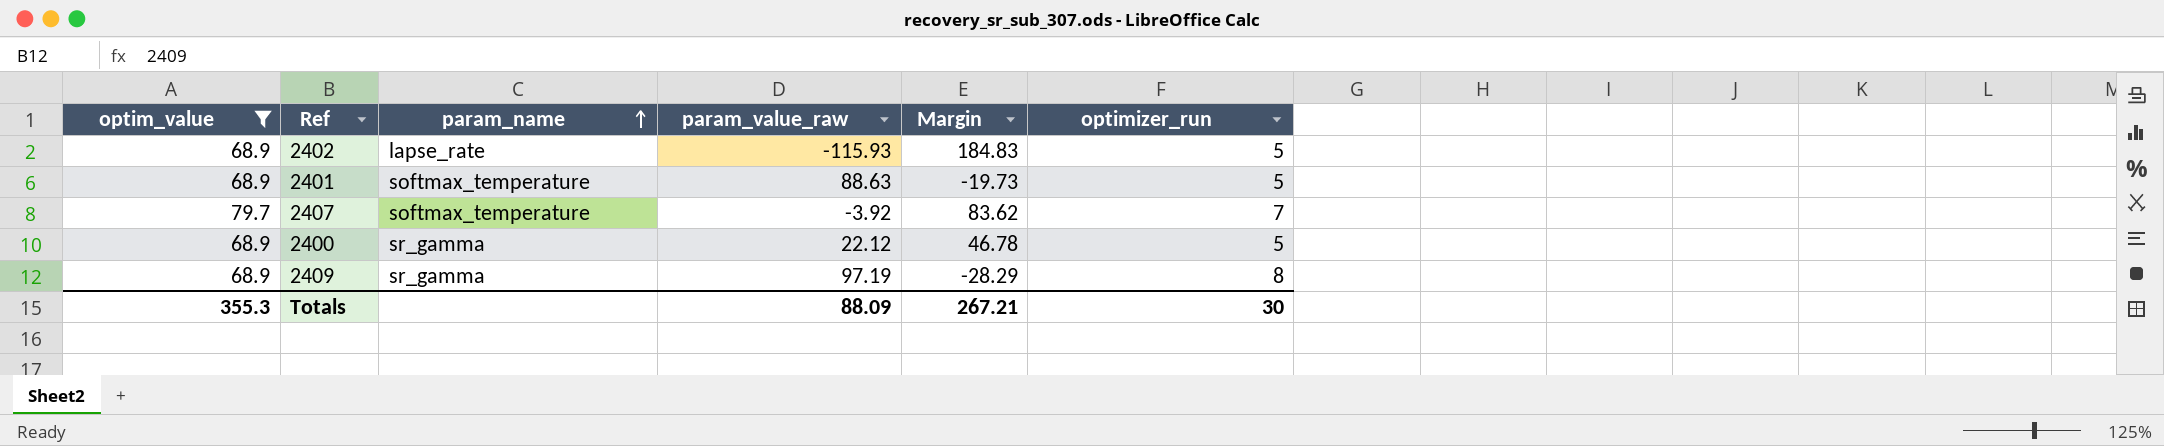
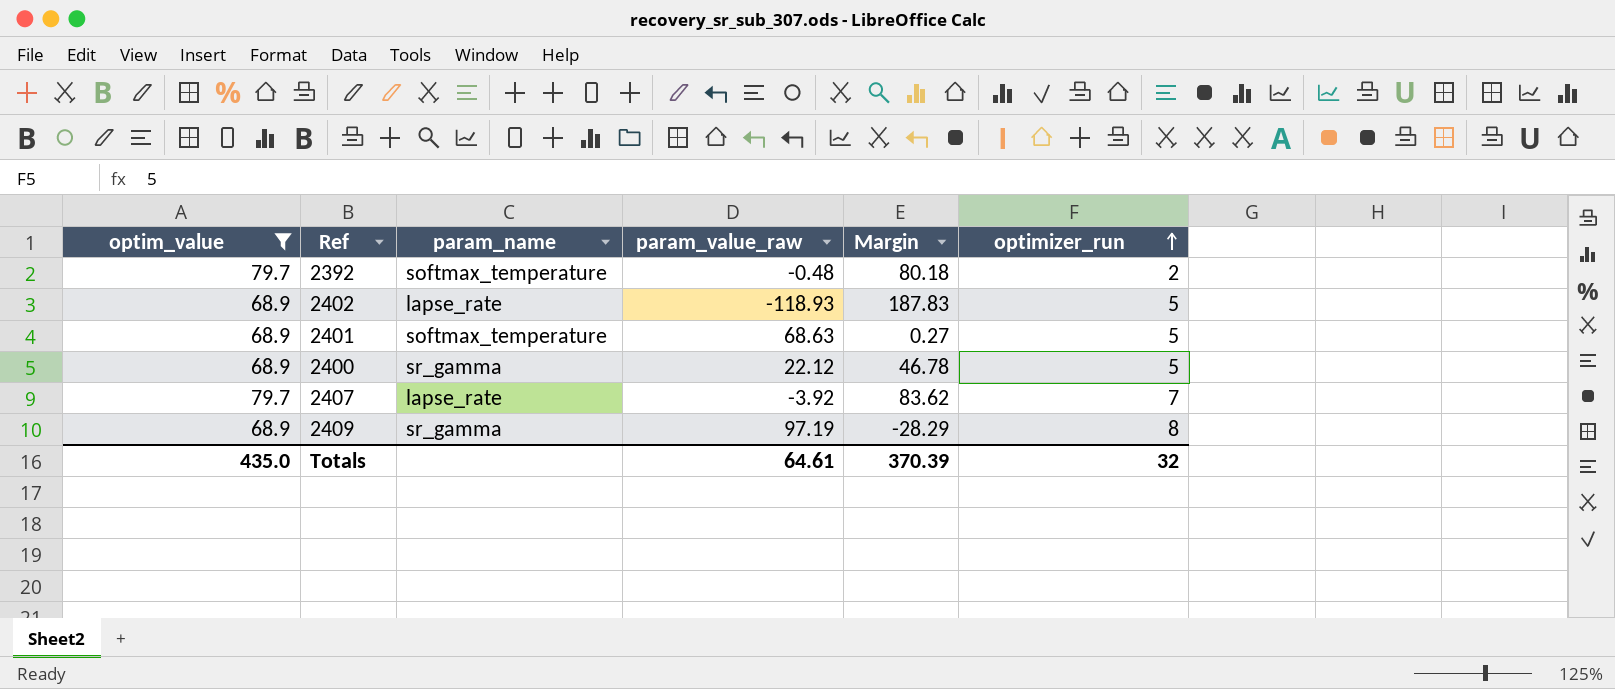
row order: param_name ascending -> optimizer_run ascending
row 2392: none -> 79.7 | softmax_temperature | -0.48 | 80.18 | 2
2402 | param_value_raw: -115.93 -> -118.93
2402 | Margin: 184.83 -> 187.83
2401 | param_value_raw: 88.63 -> 68.63
2401 | Margin: -19.73 -> 0.27
2407 | param_name: softmax_temperature -> lapse_rate
Totals | optim_value: 355.3 -> 435.0
Totals | param_value_raw: 88.09 -> 64.61
Totals | Margin: 267.21 -> 370.39
Totals | optimizer_run: 30 -> 32

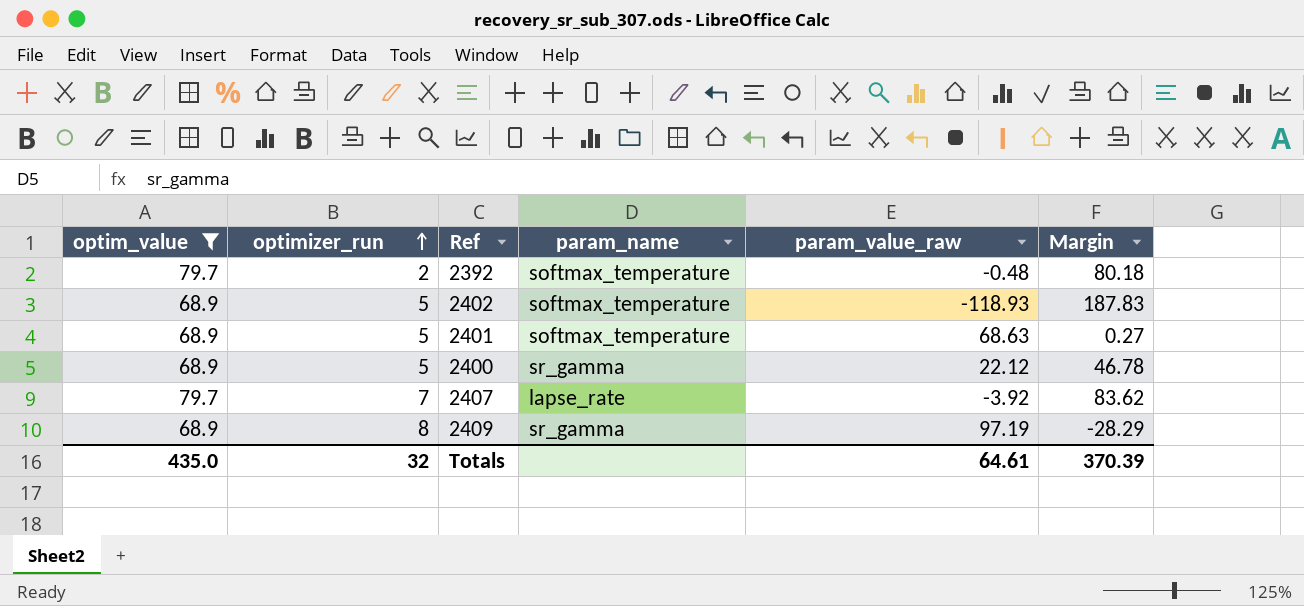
column optimizer_run | position: 6 -> 2
2402 | param_name: lapse_rate -> softmax_temperature

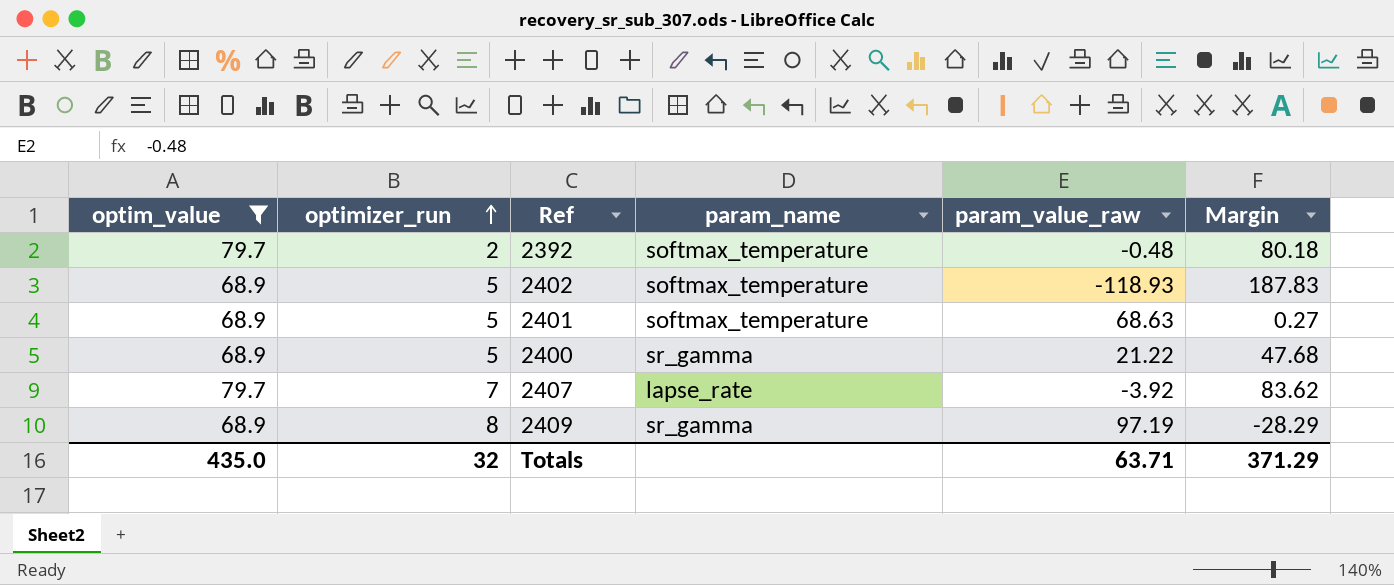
2400 | param_value_raw: 22.12 -> 21.22
2400 | Margin: 46.78 -> 47.68
Totals | param_value_raw: 64.61 -> 63.71
Totals | Margin: 370.39 -> 371.29

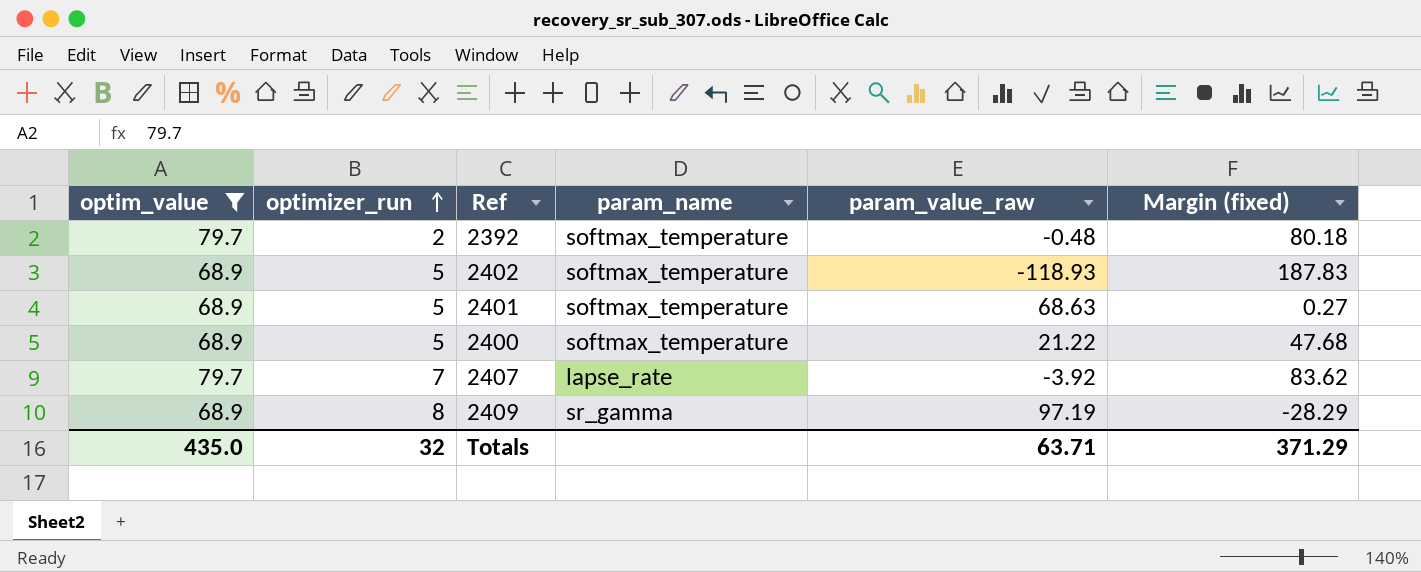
column name: Margin -> Margin (fixed)
2400 | param_name: sr_gamma -> softmax_temperature

